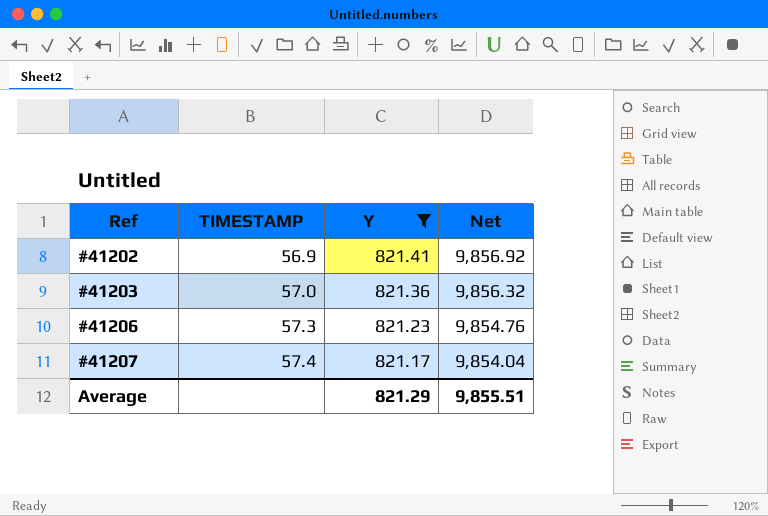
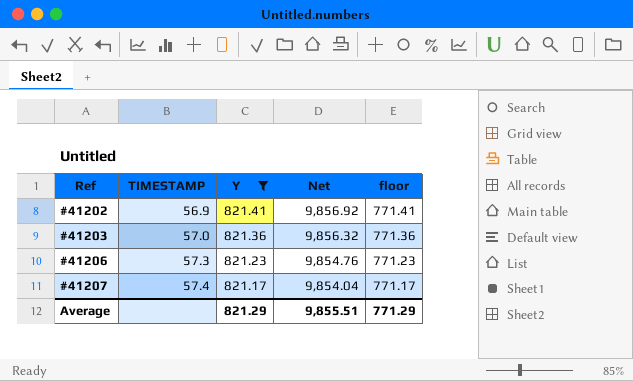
column floor | formula: none -> [Y] - 50

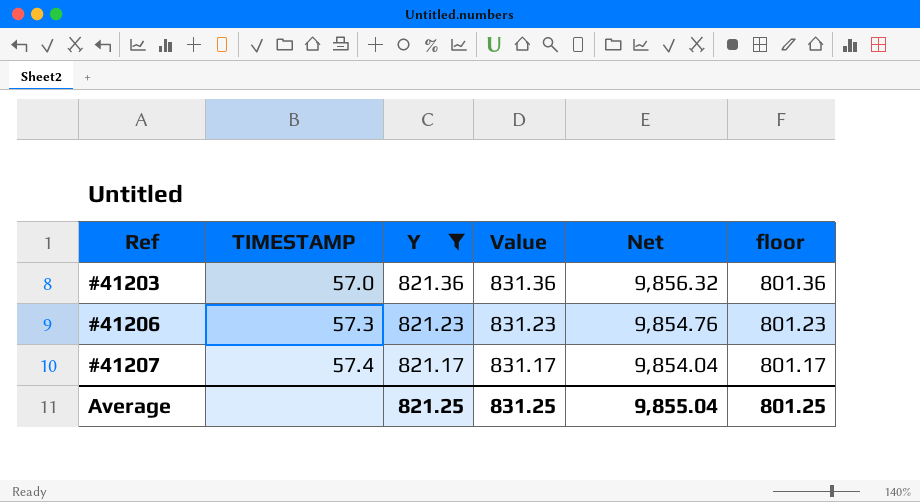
column Value | formula: none -> [Y] + 10
column floor | formula: [Y] - 50 -> [Y] - 20
row #41202: 56.9 | 821.41 | 9,856.92 | 771.41 -> none
Average | Y: 821.29 -> 821.25
Average | Net: 9,855.51 -> 9,855.04
Average | floor: 771.29 -> 801.25

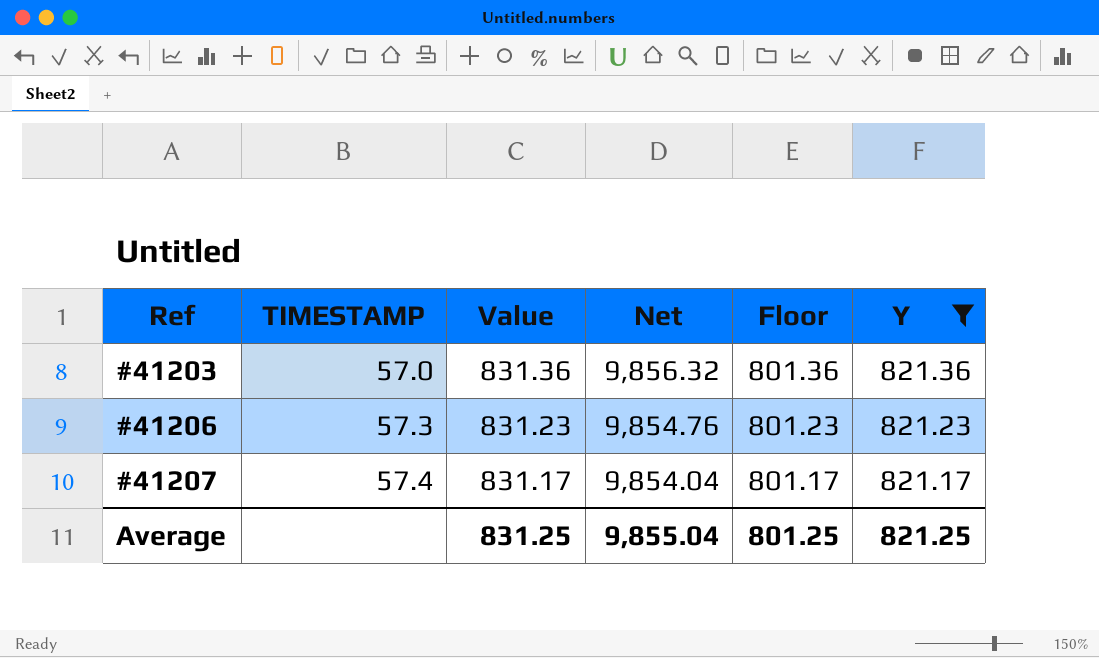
column name: floor -> Floor
column Y | position: 3 -> 6

